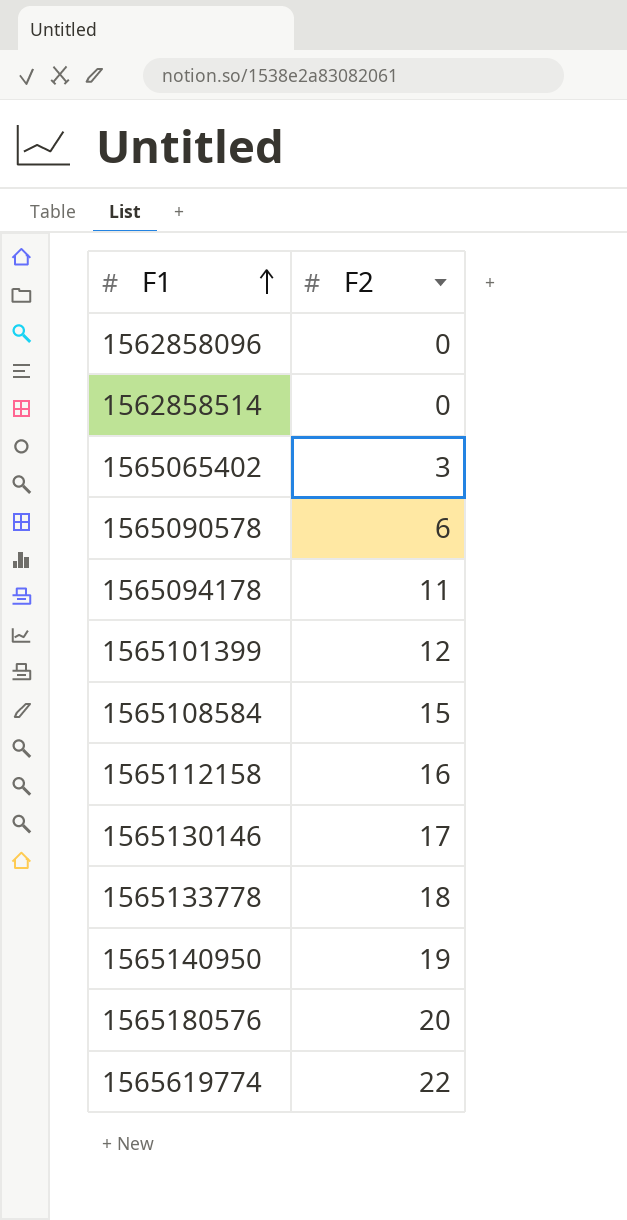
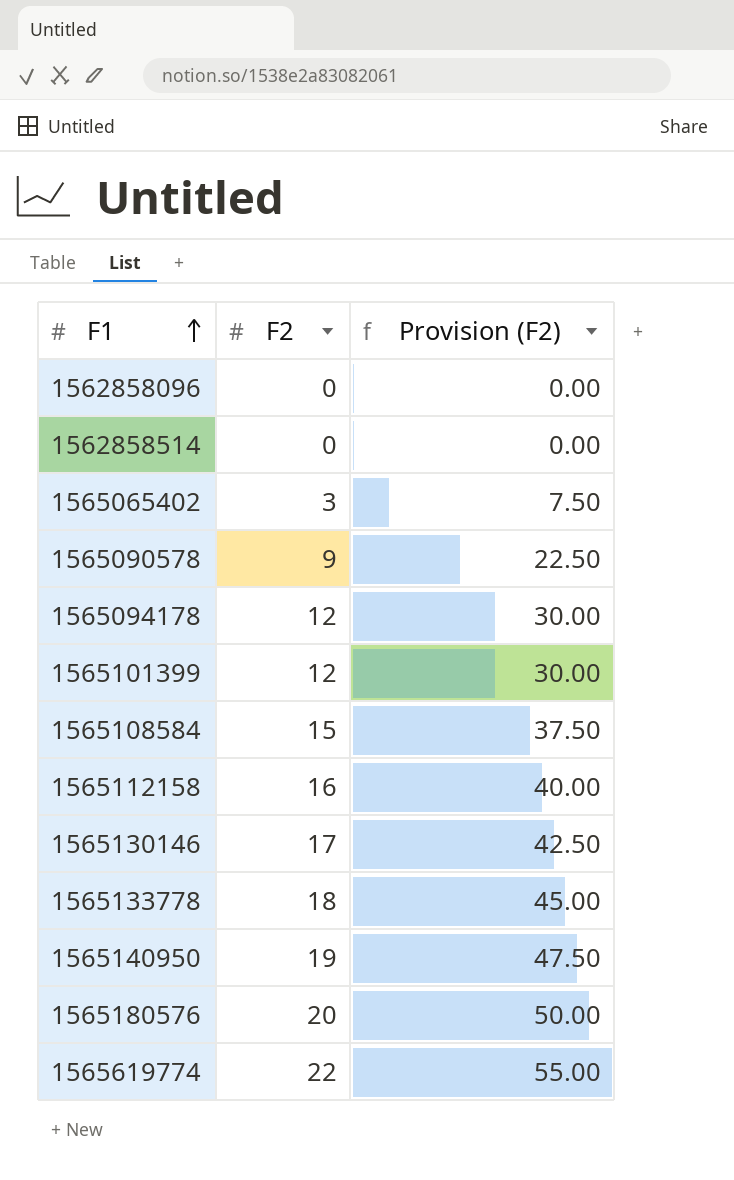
column Provision (F2) | formula: none -> [F2] * 2.5
1565090578 | F2: 6 -> 9
1565094178 | F2: 11 -> 12

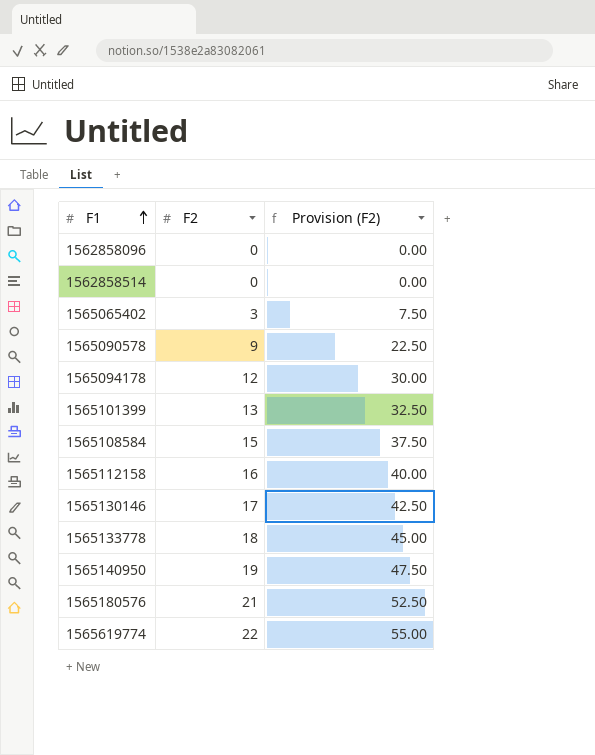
1565101399 | F2: 12 -> 13
1565101399 | Provision (F2): 30.00 -> 32.50
1565180576 | F2: 20 -> 21
1565180576 | Provision (F2): 50.00 -> 52.50

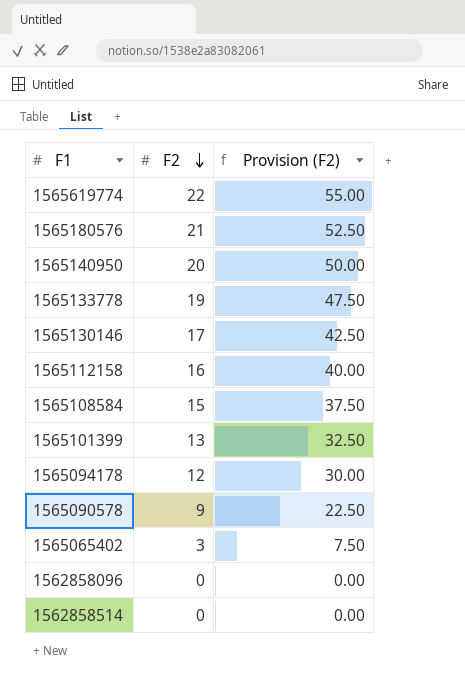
row order: F1 ascending -> F2 descending
1565140950 | F2: 19 -> 20
1565140950 | Provision (F2): 47.50 -> 50.00
1565133778 | F2: 18 -> 19
1565133778 | Provision (F2): 45.00 -> 47.50

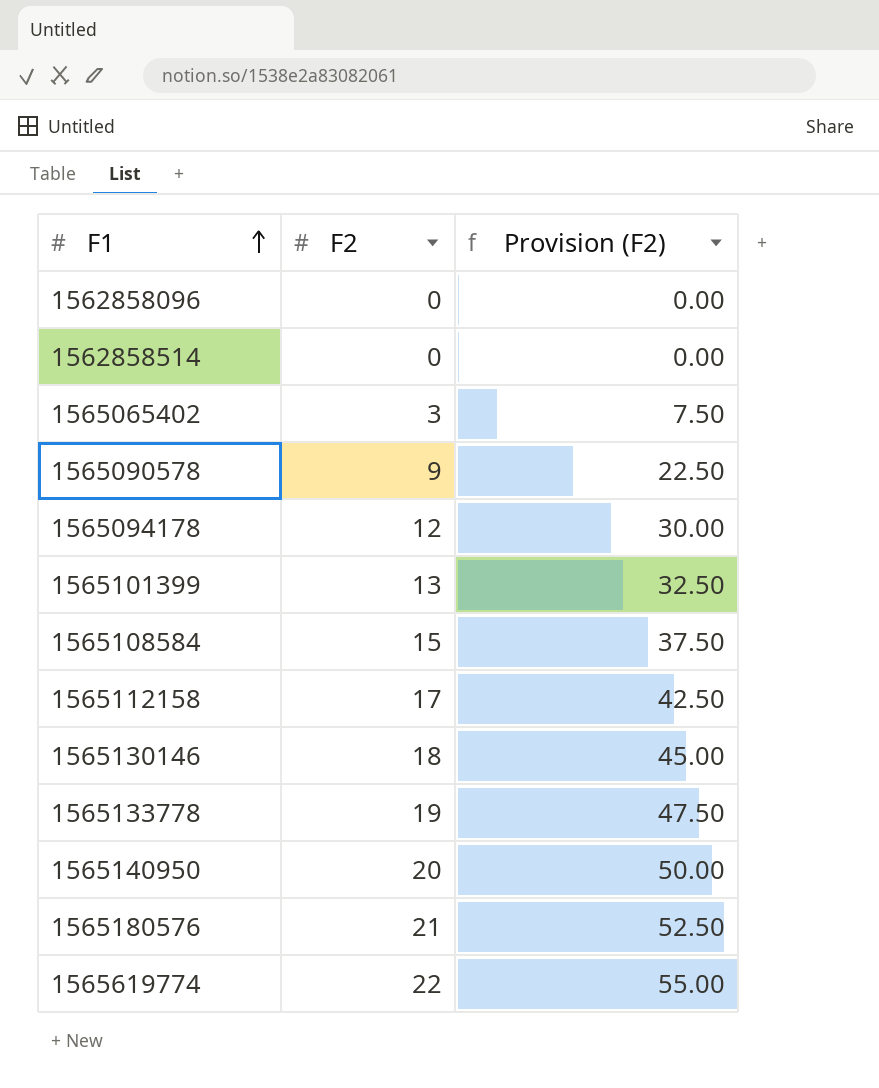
row order: F2 descending -> F1 ascending
1565112158 | F2: 16 -> 17
1565112158 | Provision (F2): 40.00 -> 42.50
1565130146 | F2: 17 -> 18
1565130146 | Provision (F2): 42.50 -> 45.00

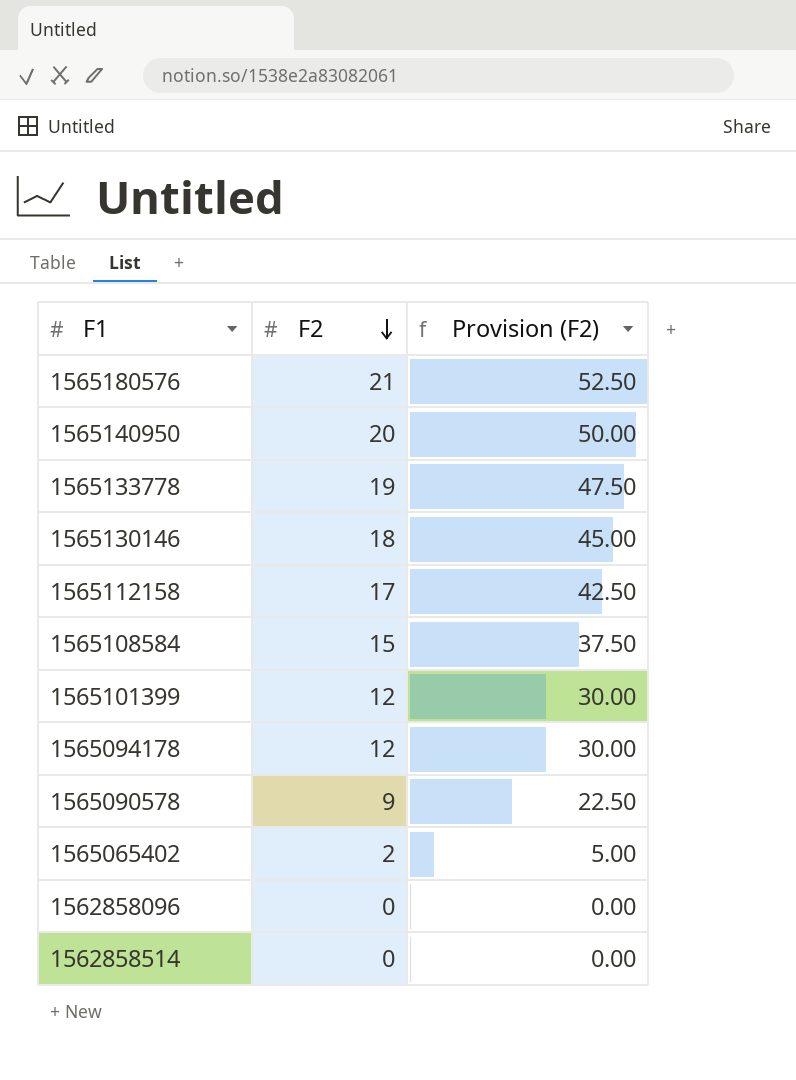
row order: F1 ascending -> F2 descending
row 1565619774: 22 | 55.00 -> none
1565101399 | F2: 13 -> 12
1565101399 | Provision (F2): 32.50 -> 30.00
1565065402 | F2: 3 -> 2
1565065402 | Provision (F2): 7.50 -> 5.00

